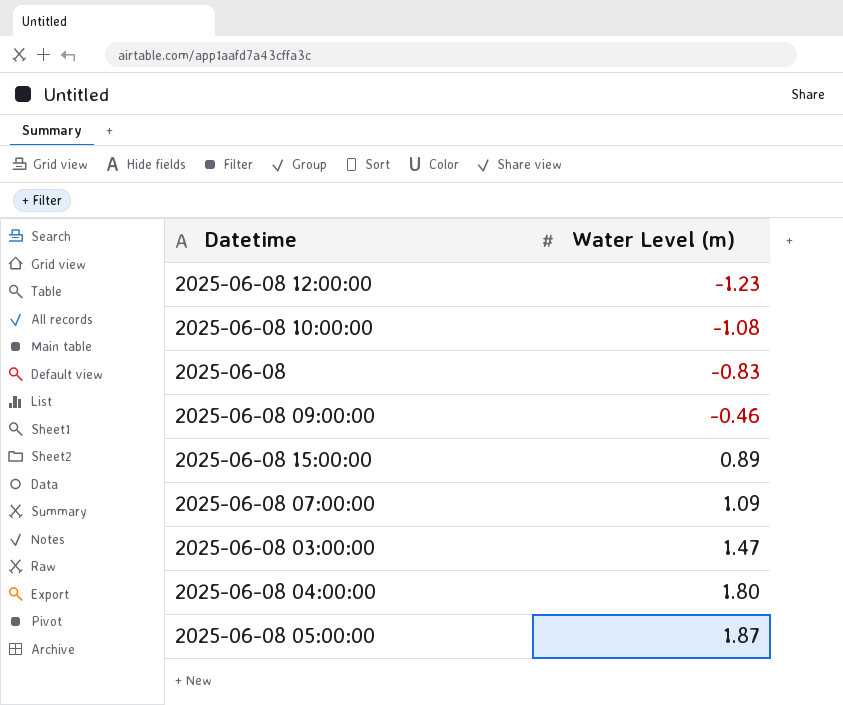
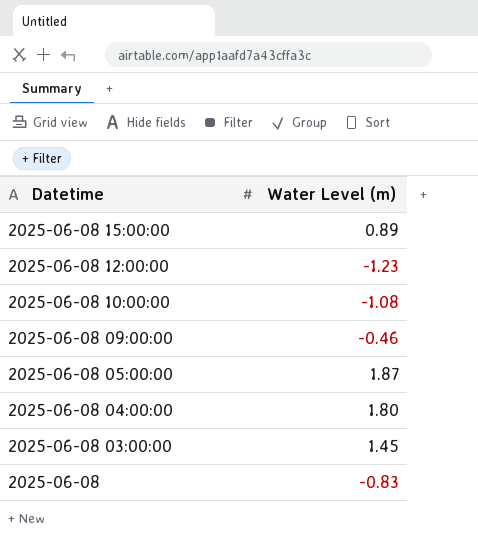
row order: Water Level (m) ascending -> Datetime descending
row 2025-06-08 07:00:00: 1.09 -> none
2025-06-08 03:00:00 | Water Level (m): 1.47 -> 1.45

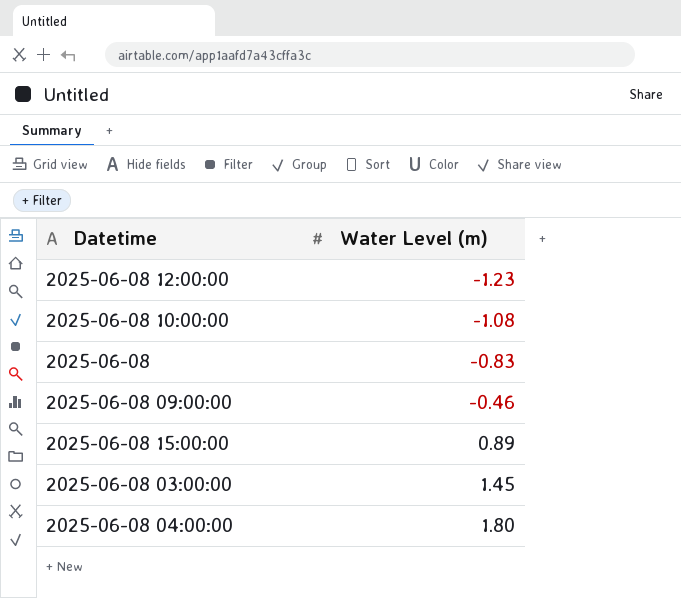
row order: Datetime descending -> Water Level (m) ascending
row 2025-06-08 05:00:00: 1.87 -> none

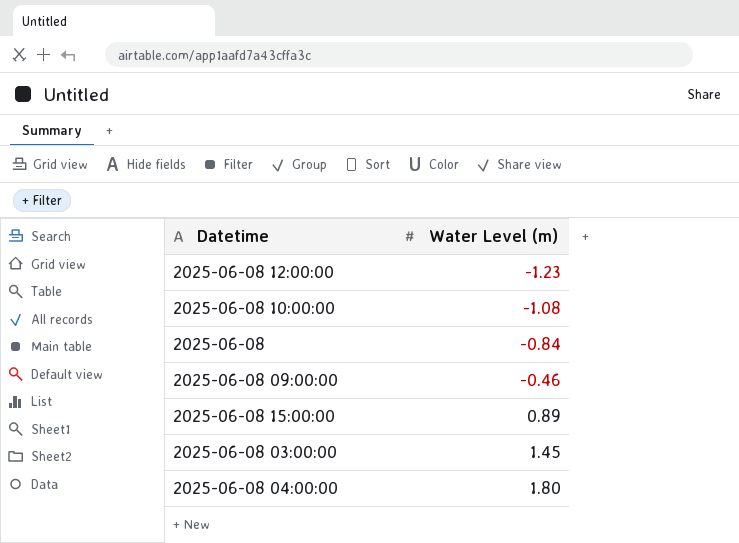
2025-06-08 | Water Level (m): -0.83 -> -0.84

